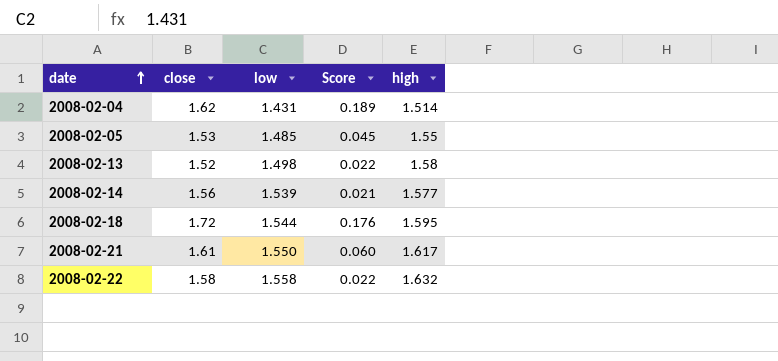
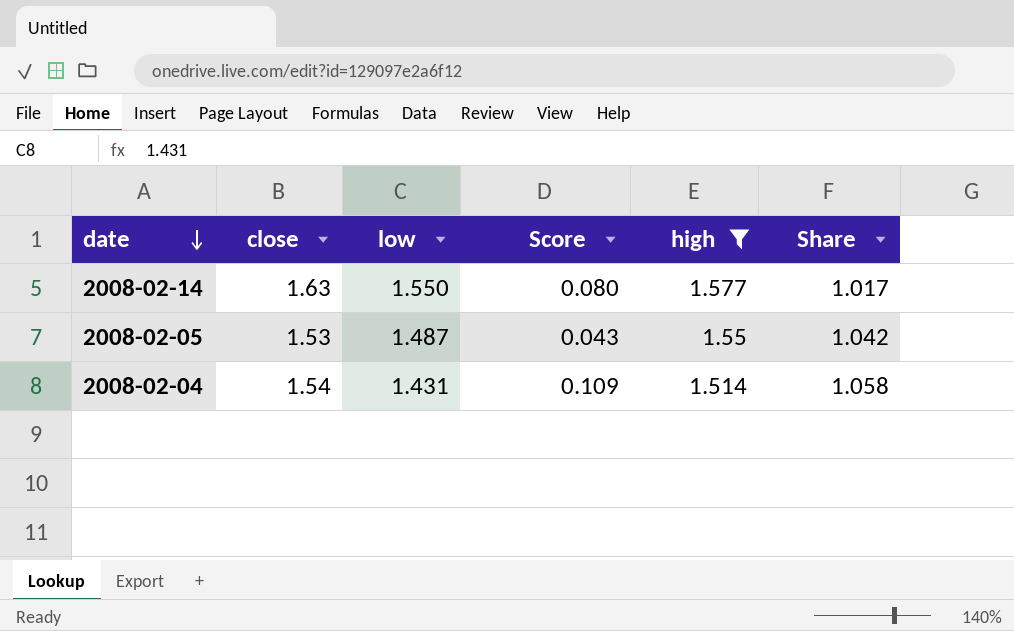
filter: none -> high <= 1.577
row order: date ascending -> date descending
column Share | formula: none -> [high] / [low]
2008-02-14 | close: 1.56 -> 1.63
2008-02-14 | low: 1.539 -> 1.550
2008-02-14 | Score: 0.021 -> 0.080
2008-02-05 | low: 1.485 -> 1.487
2008-02-05 | Score: 0.045 -> 0.043
2008-02-04 | close: 1.62 -> 1.54
2008-02-04 | Score: 0.189 -> 0.109

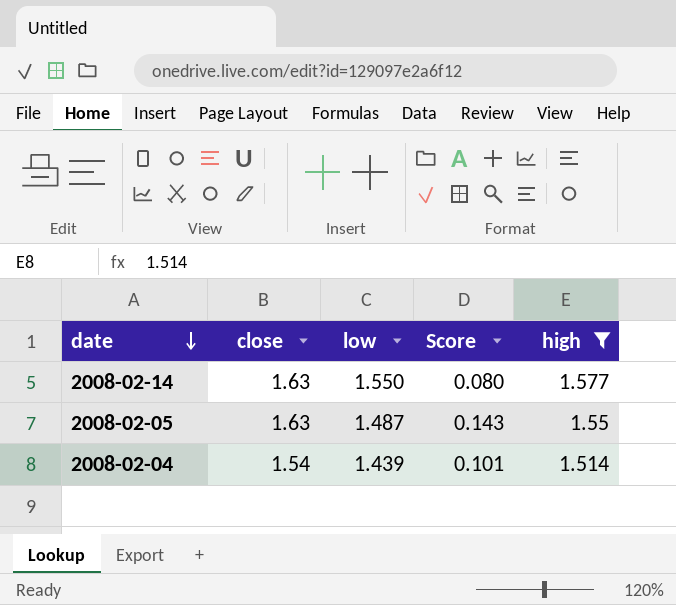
column Share | formula: [high] / [low] -> none
2008-02-05 | close: 1.53 -> 1.63
2008-02-05 | Score: 0.043 -> 0.143
2008-02-04 | low: 1.431 -> 1.439
2008-02-04 | Score: 0.109 -> 0.101

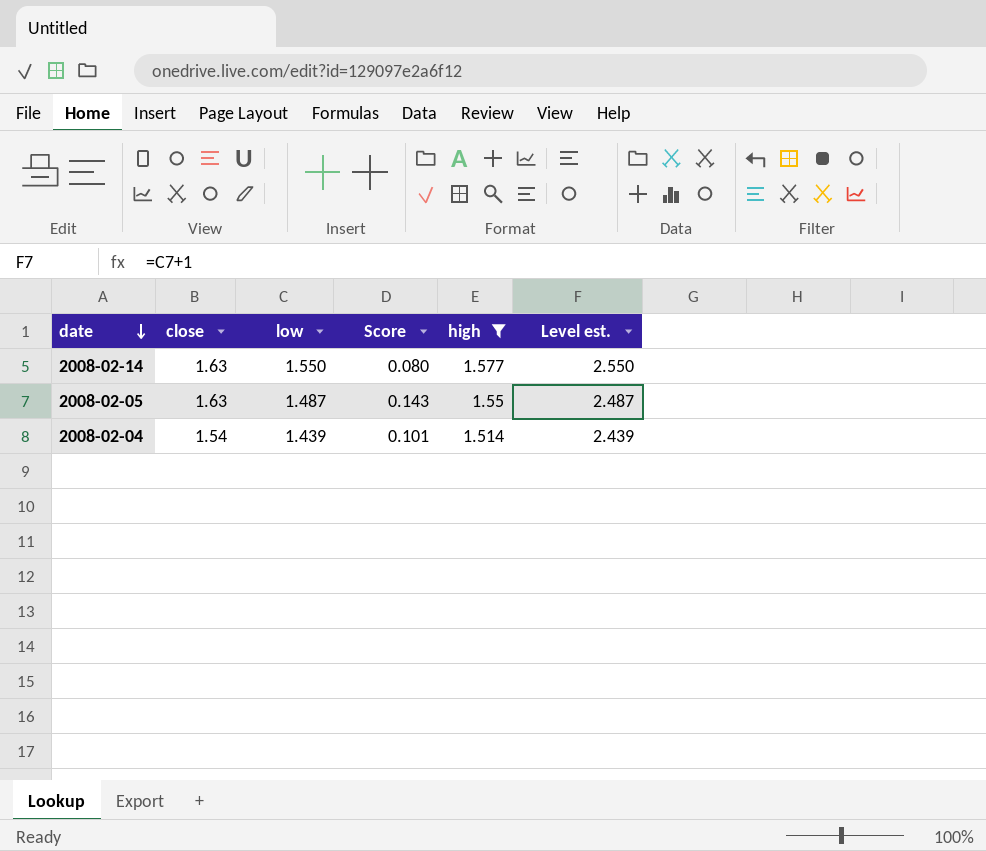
column Level est. | formula: none -> [low] + 1

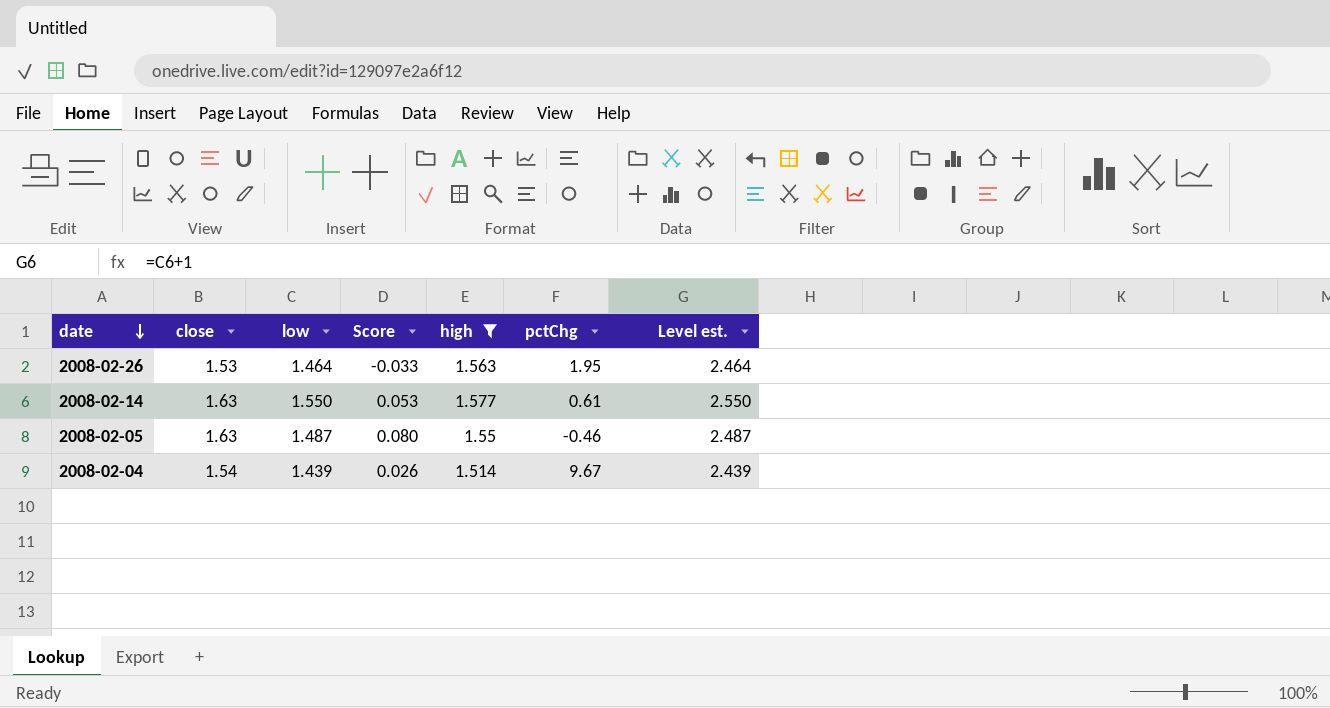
column Score | formula: [close] - [low] -> [close] - [high]
column pctChg | position: none -> 6
row 2008-02-26: none -> 1.53 | 1.464 | -0.033 | 1.563 | 1.95 | 2.464

